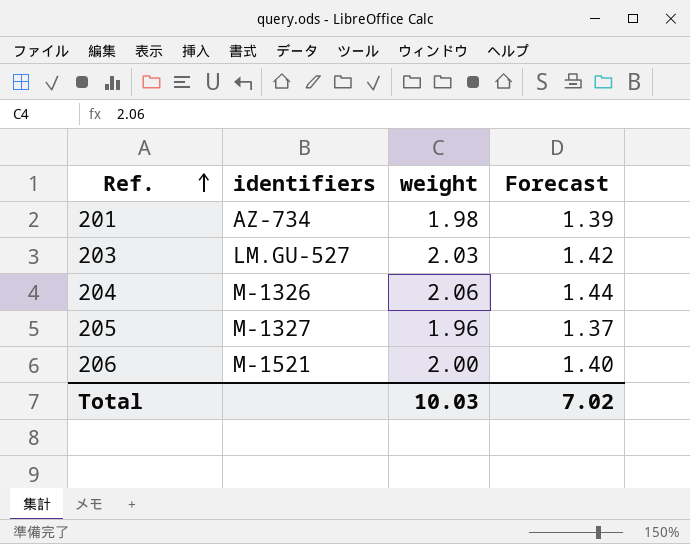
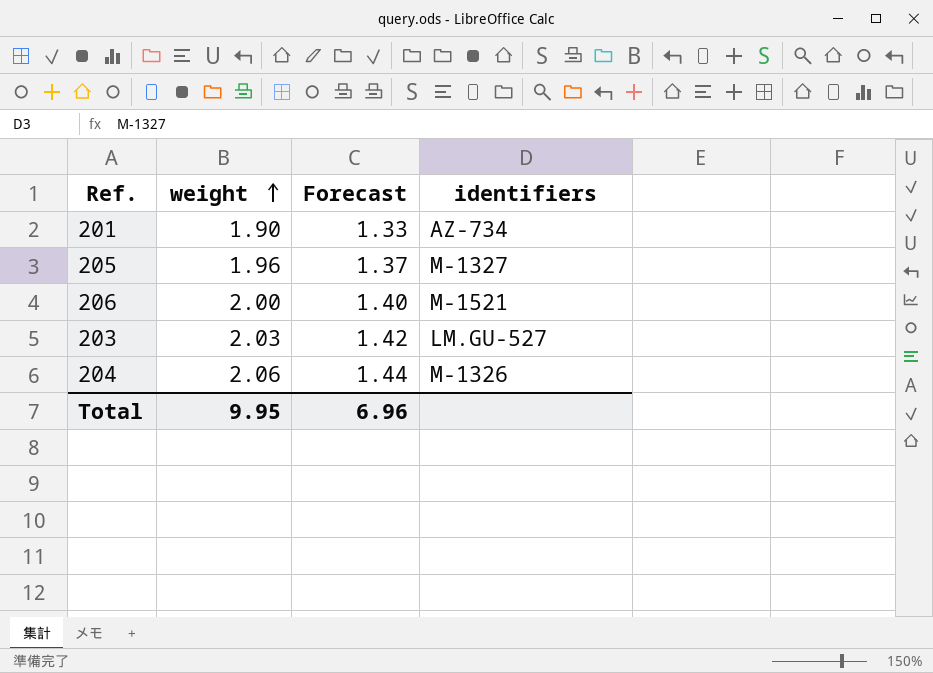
row order: Ref. ascending -> weight ascending
column identifiers | position: 2 -> 4
201 | weight: 1.98 -> 1.90
201 | Forecast: 1.39 -> 1.33
Total | weight: 10.03 -> 9.95
Total | Forecast: 7.02 -> 6.96

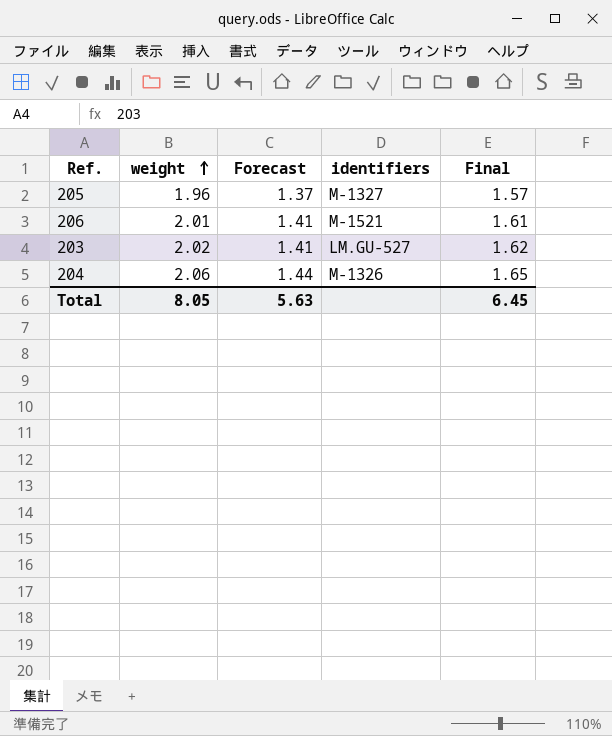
column Final | formula: none -> [weight] * 0.8
row 201: 1.90 | 1.33 | AZ-734 -> none
206 | weight: 2.00 -> 2.01
206 | Forecast: 1.40 -> 1.41
203 | weight: 2.03 -> 2.02
203 | Forecast: 1.42 -> 1.41
Total | weight: 9.95 -> 8.05
Total | Forecast: 6.96 -> 5.63

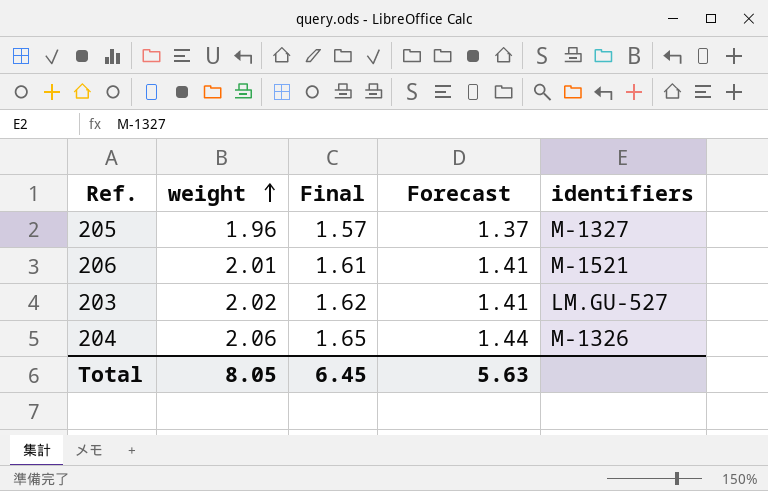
column Final | position: 5 -> 3

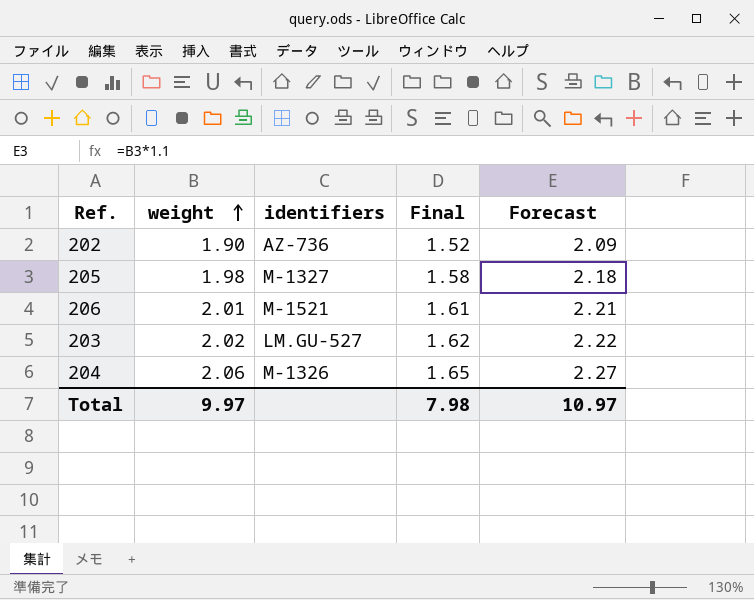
column identifiers | position: 5 -> 3
column Forecast | formula: [weight] * 0.7 -> [weight] * 1.1
row 202: none -> 1.90 | AZ-736 | 1.52 | 2.09
205 | weight: 1.96 -> 1.98
205 | Final: 1.57 -> 1.58
Total | weight: 8.05 -> 9.97
Total | Final: 6.45 -> 7.98
Total | Forecast: 5.63 -> 10.97

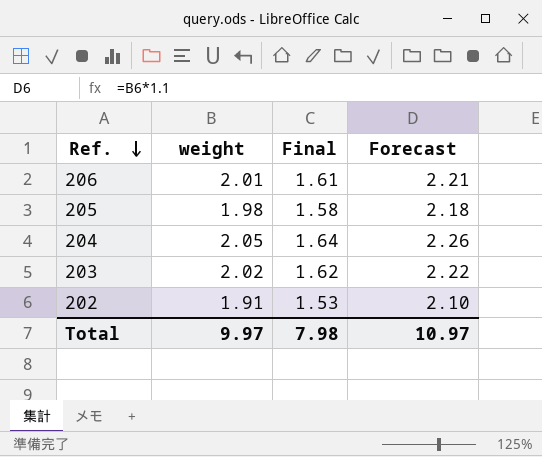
row order: weight ascending -> Ref. descending
column identifiers | position: 3 -> none
204 | weight: 2.06 -> 2.05
204 | Final: 1.65 -> 1.64
204 | Forecast: 2.27 -> 2.26
202 | weight: 1.90 -> 1.91
202 | Final: 1.52 -> 1.53
202 | Forecast: 2.09 -> 2.10

